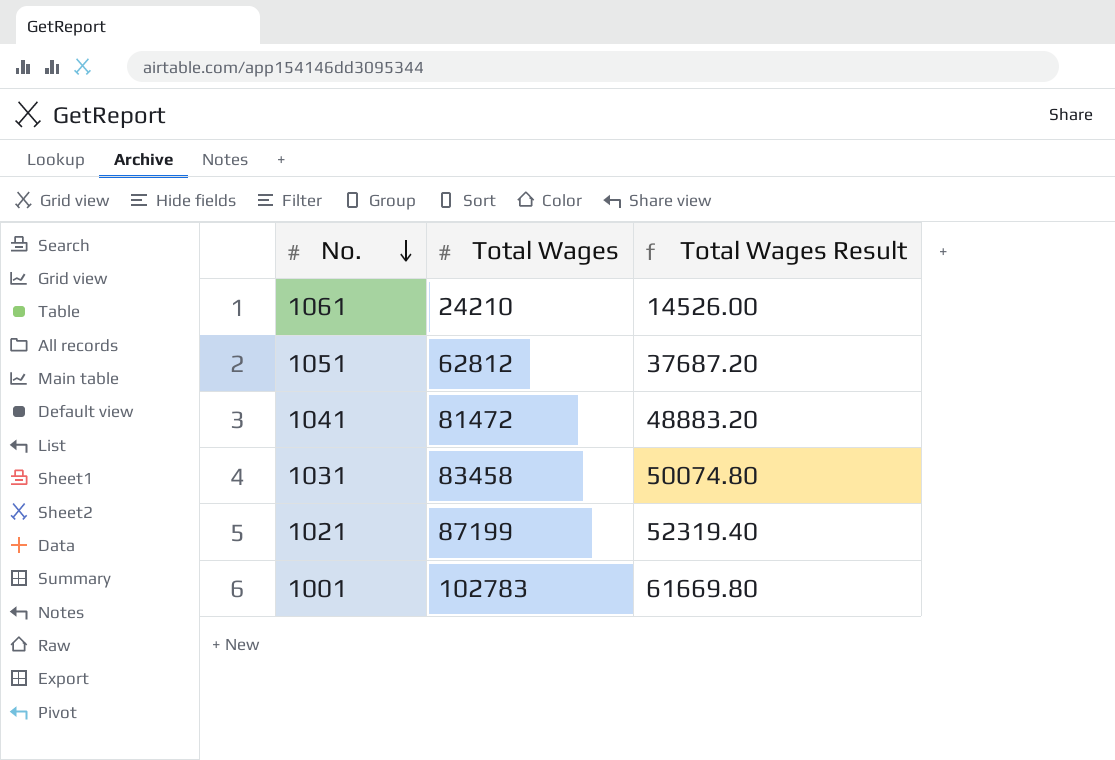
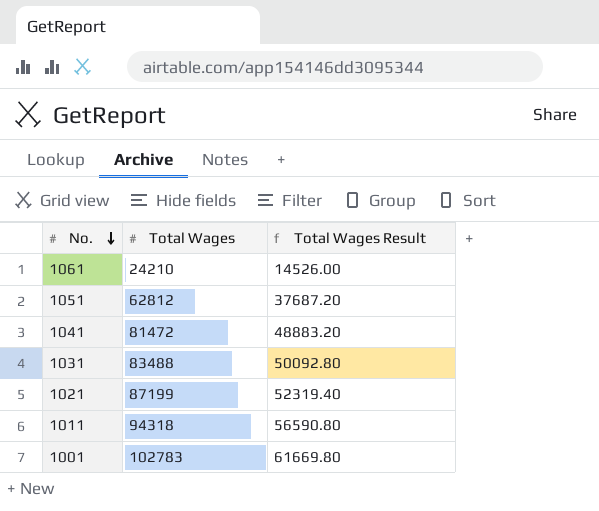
1031 | Total Wages: 83458 -> 83488
1031 | Total Wages Result: 50074.80 -> 50092.80
row 1011: none -> 94318 | 56590.80

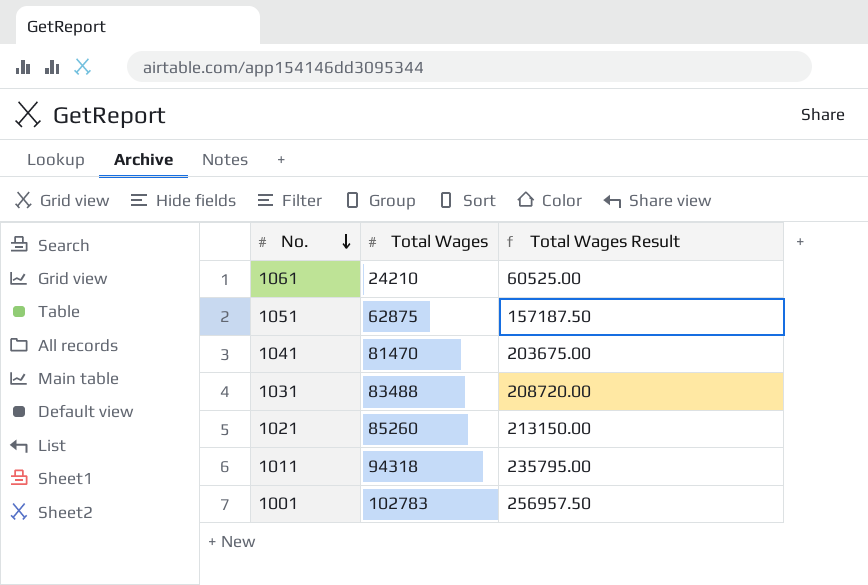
column Total Wages Result | formula: [Total Wages] * 0.6 -> [Total Wages] * 2.5
1051 | Total Wages: 62812 -> 62875
1041 | Total Wages: 81472 -> 81470
1021 | Total Wages: 87199 -> 85260

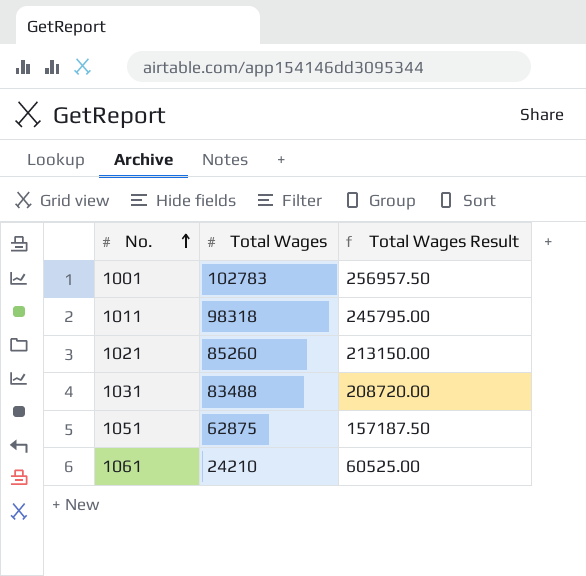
row order: No. descending -> No. ascending
row 1041: 81470 | 203675.00 -> none
1011 | Total Wages: 94318 -> 98318
1011 | Total Wages Result: 235795.00 -> 245795.00

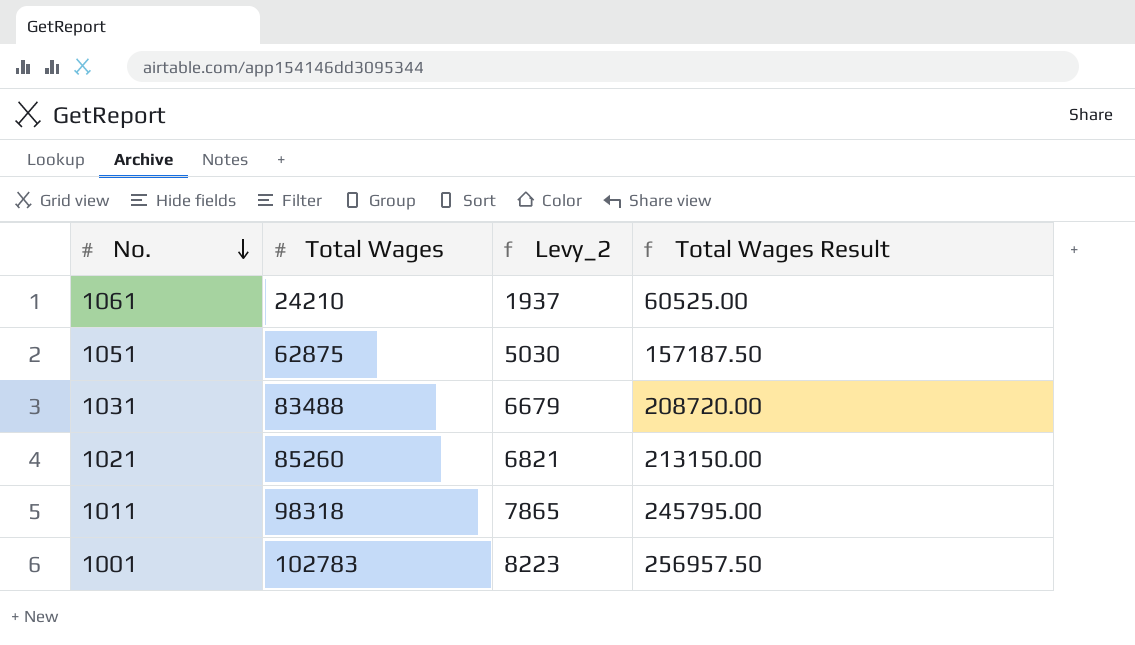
row order: No. ascending -> No. descending
column Levy_2 | formula: none -> [Total Wages] * 0.08

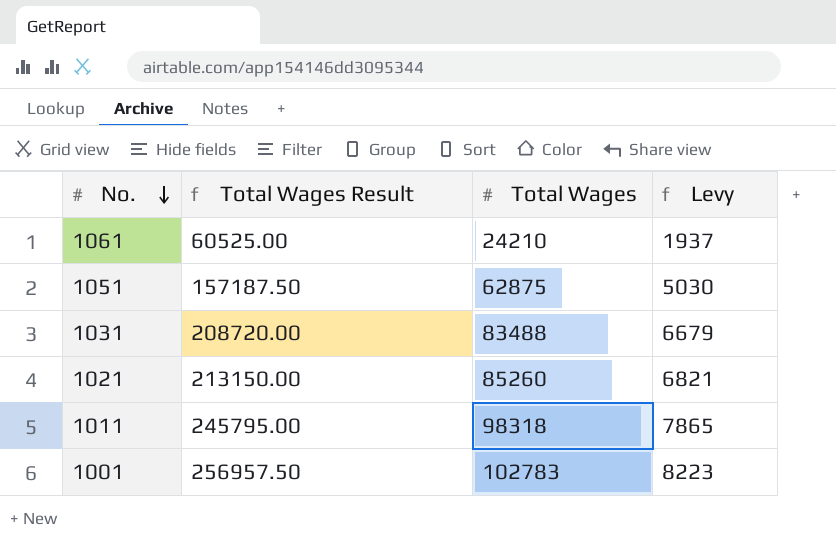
column Total Wages Result | position: 4 -> 2
column name: Levy_2 -> Levy

